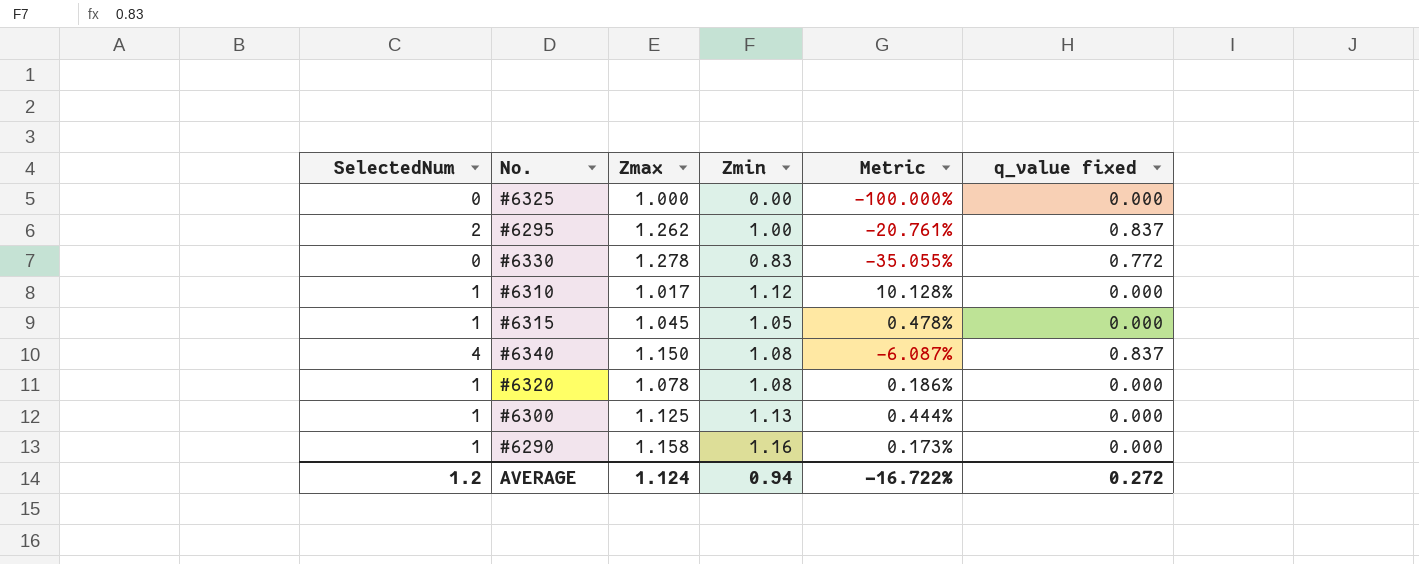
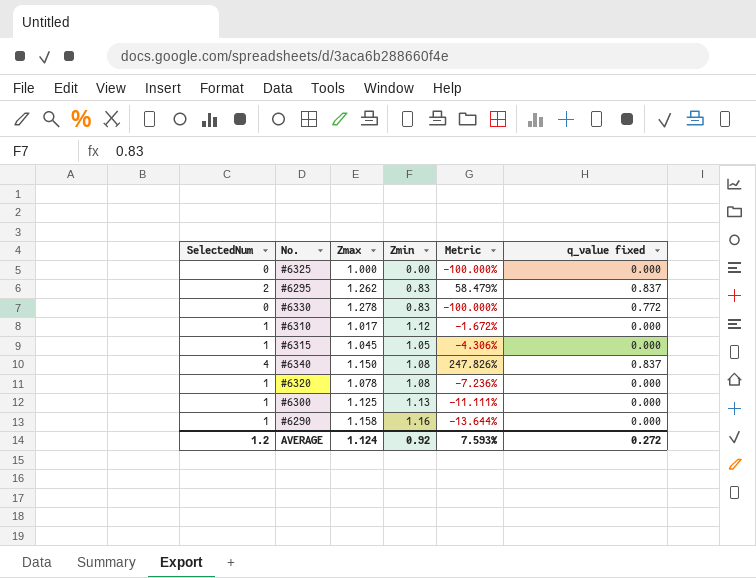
column Metric | formula: ([Zmin] - [Zmax]) / [Zmax] -> ([SelectedNum] - [Zmax]) / [Zmax]
#6295 | Zmin: 1.00 -> 0.83
AVERAGE | Zmin: 0.94 -> 0.92
AVERAGE | Metric: -16.722% -> 7.593%

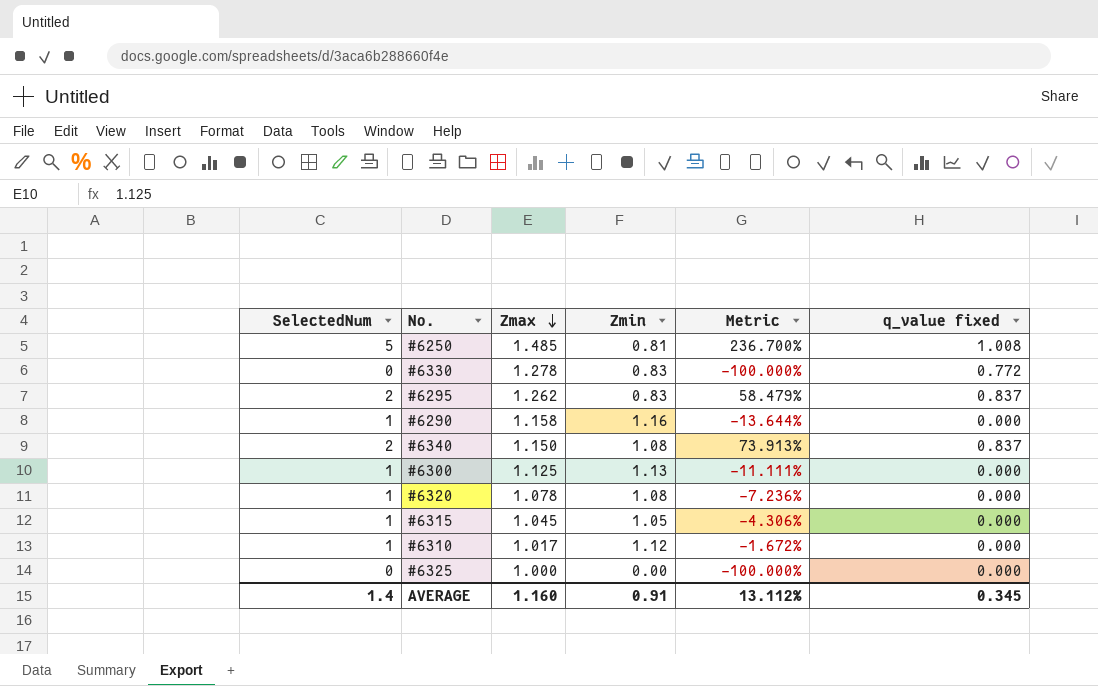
row order: none -> Zmax descending
row #6250: none -> 5 | 1.485 | 0.81 | 236.700% | 1.008
#6340 | SelectedNum: 4 -> 2
#6340 | Metric: 247.826% -> 73.913%
AVERAGE | SelectedNum: 1.2 -> 1.4
AVERAGE | Zmax: 1.124 -> 1.160
AVERAGE | Zmin: 0.92 -> 0.91
AVERAGE | Metric: 7.593% -> 13.112%
AVERAGE | q_value fixed: 0.272 -> 0.345

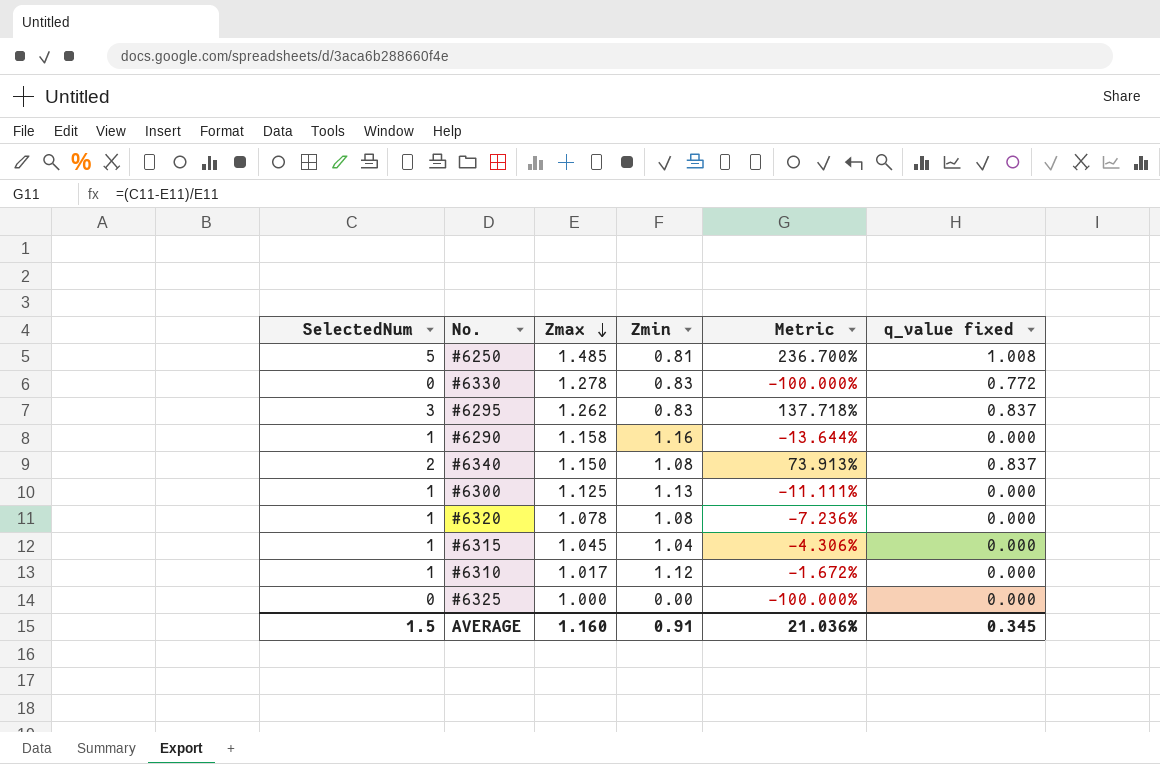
#6295 | SelectedNum: 2 -> 3
#6295 | Metric: 58.479% -> 137.718%
#6315 | Zmin: 1.05 -> 1.04
AVERAGE | SelectedNum: 1.4 -> 1.5
AVERAGE | Metric: 13.112% -> 21.036%

